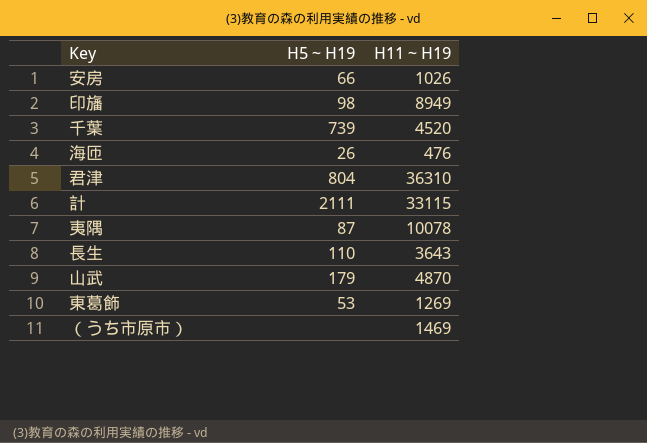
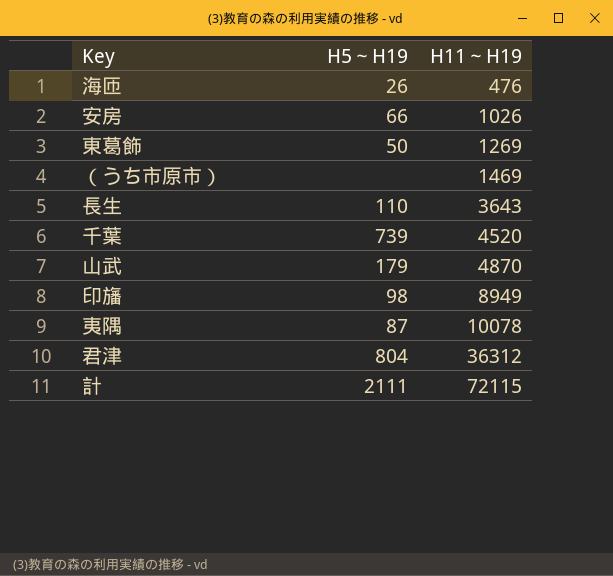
row order: none -> H11～H19 ascending
東葛飾 | H5～H19: 53 -> 50
君津 | H11～H19: 36310 -> 36312
計 | H11～H19: 33115 -> 72115

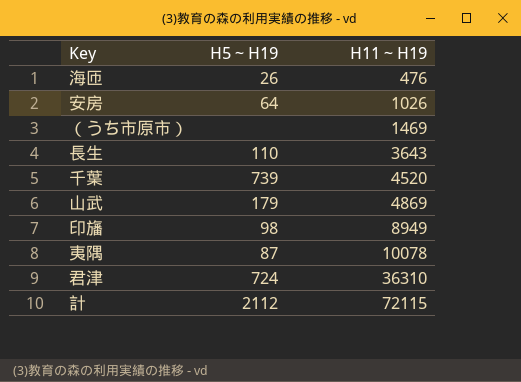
row 東葛飾: 50 | 1269 -> none
安房 | H5～H19: 66 -> 64
山武 | H11～H19: 4870 -> 4869
君津 | H5～H19: 804 -> 724
君津 | H11～H19: 36312 -> 36310
計 | H5～H19: 2111 -> 2112

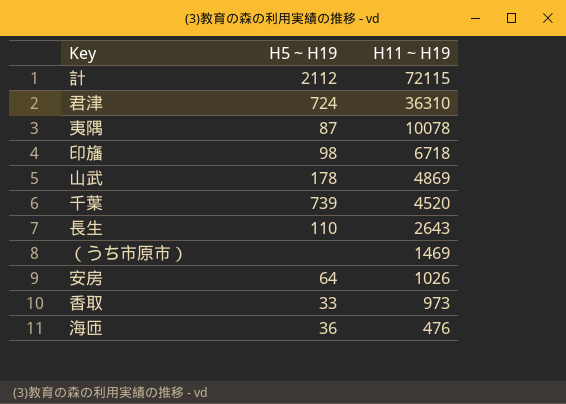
row order: H11～H19 ascending -> H11～H19 descending
印旛 | H11～H19: 8949 -> 6718
山武 | H5～H19: 179 -> 178
長生 | H11～H19: 3643 -> 2643
row 香取: none -> 33 | 973
海匝 | H5～H19: 26 -> 36

